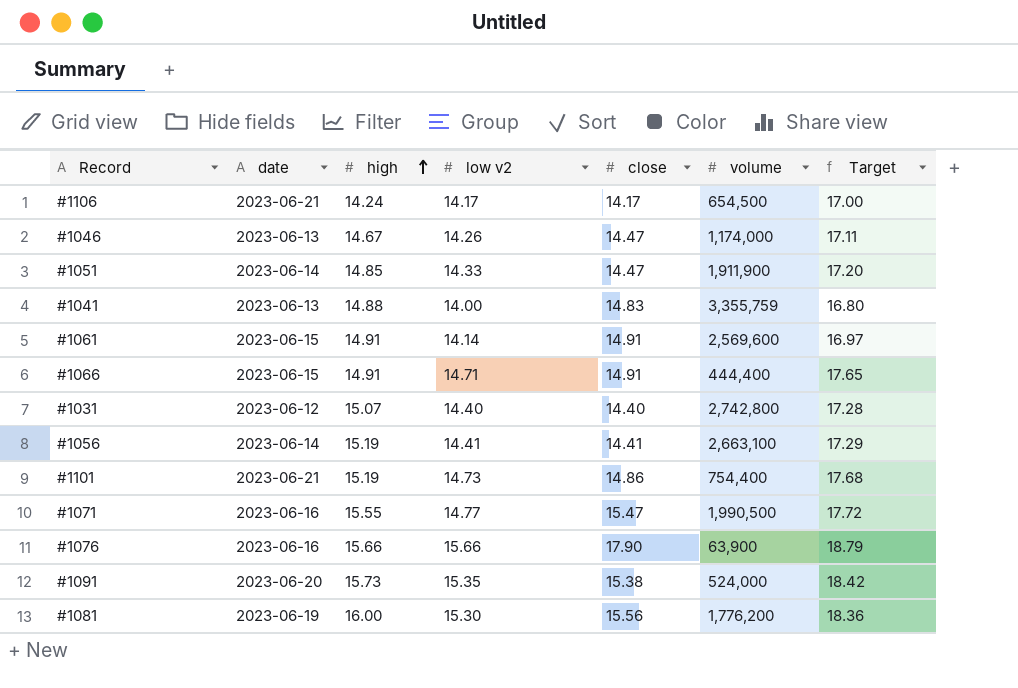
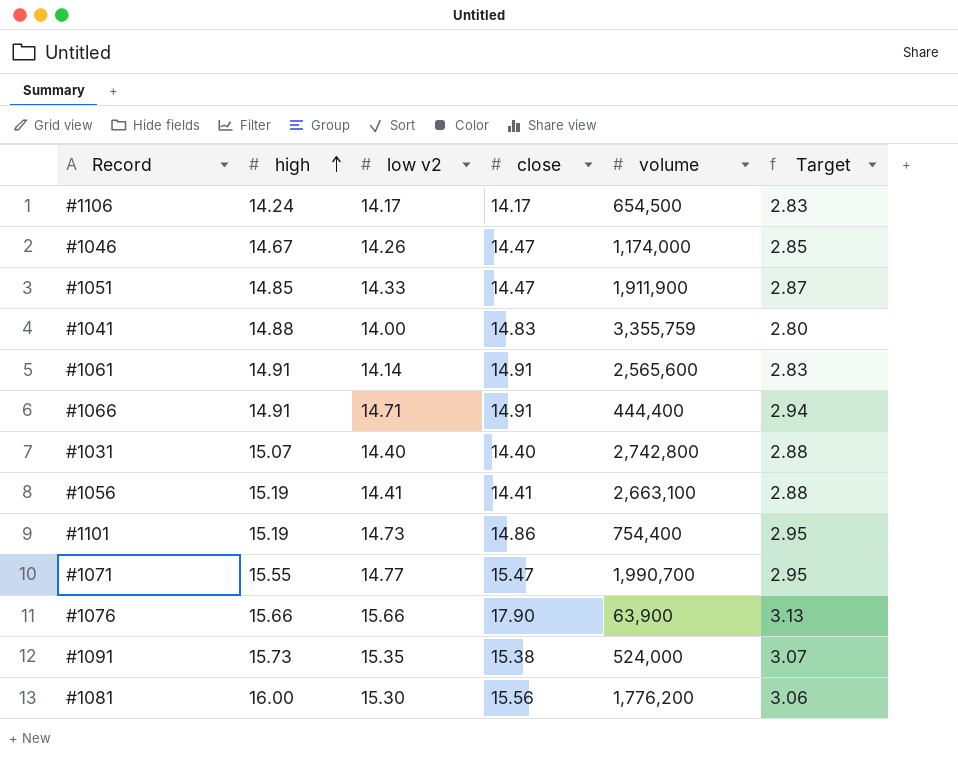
column date | position: 2 -> none
column Target | formula: [low v2] * 1.2 -> [low v2] * 0.2
#1061 | volume: 2,569,600 -> 2,565,600
#1071 | volume: 1,990,500 -> 1,990,700

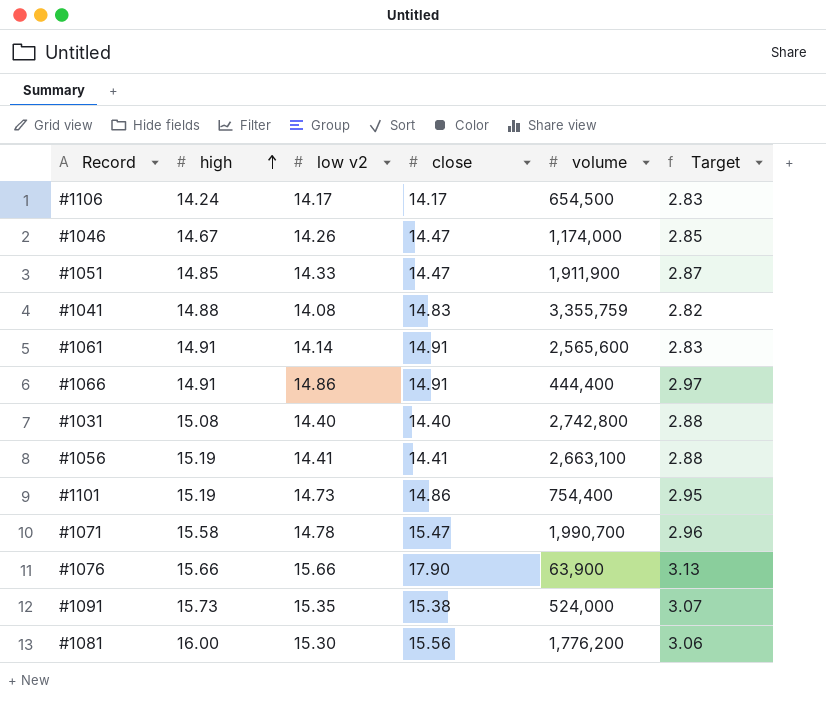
#1041 | low v2: 14.00 -> 14.08
#1041 | Target: 2.80 -> 2.82
#1066 | low v2: 14.71 -> 14.86
#1066 | Target: 2.94 -> 2.97
#1031 | high: 15.07 -> 15.08
#1071 | high: 15.55 -> 15.58
#1071 | low v2: 14.77 -> 14.78
#1071 | Target: 2.95 -> 2.96

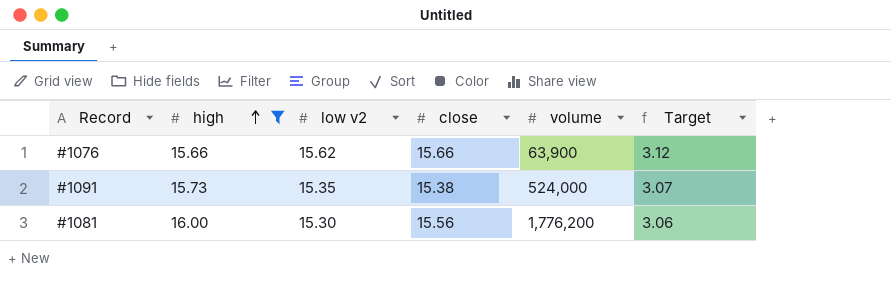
filter: none -> high >= 15.66
#1076 | low v2: 15.66 -> 15.62
#1076 | close: 17.90 -> 15.66
#1076 | Target: 3.13 -> 3.12

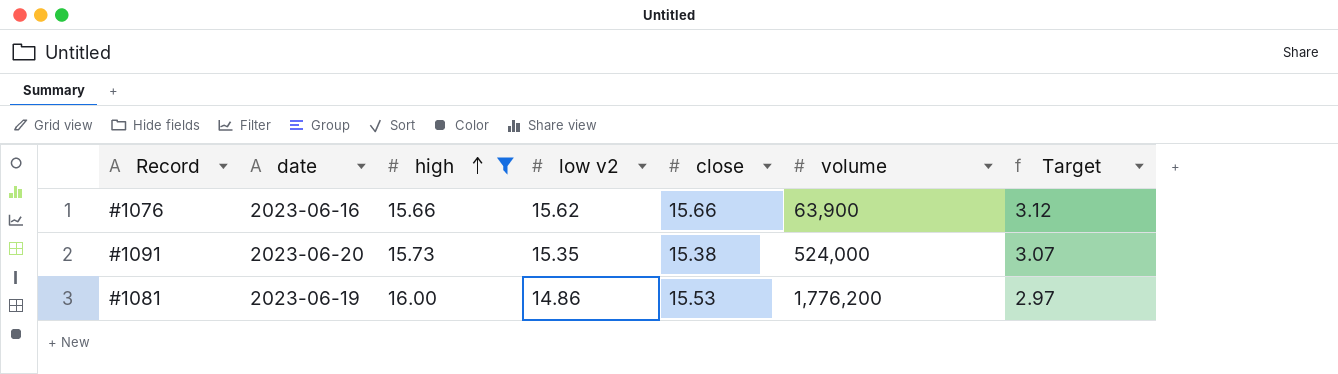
column date | position: none -> 2
#1081 | low v2: 15.30 -> 14.86
#1081 | close: 15.56 -> 15.53
#1081 | Target: 3.06 -> 2.97

